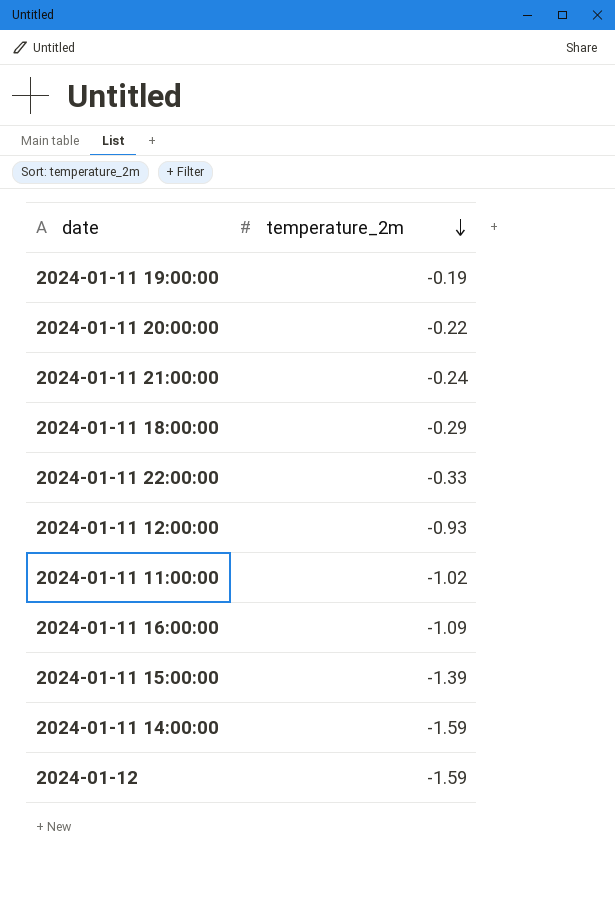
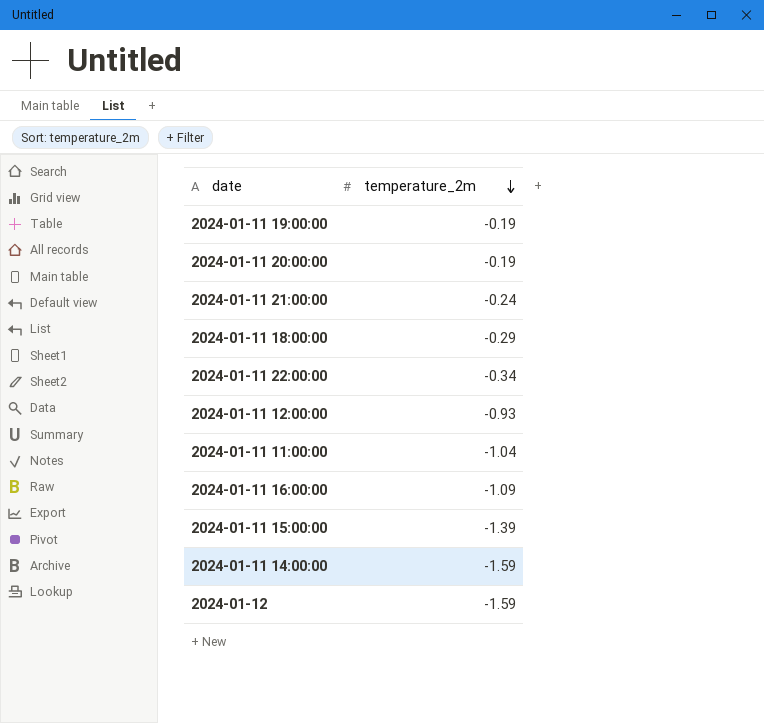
2024-01-11 20:00:00 | temperature_2m: -0.22 -> -0.19
2024-01-11 22:00:00 | temperature_2m: -0.33 -> -0.34
2024-01-11 11:00:00 | temperature_2m: -1.02 -> -1.04

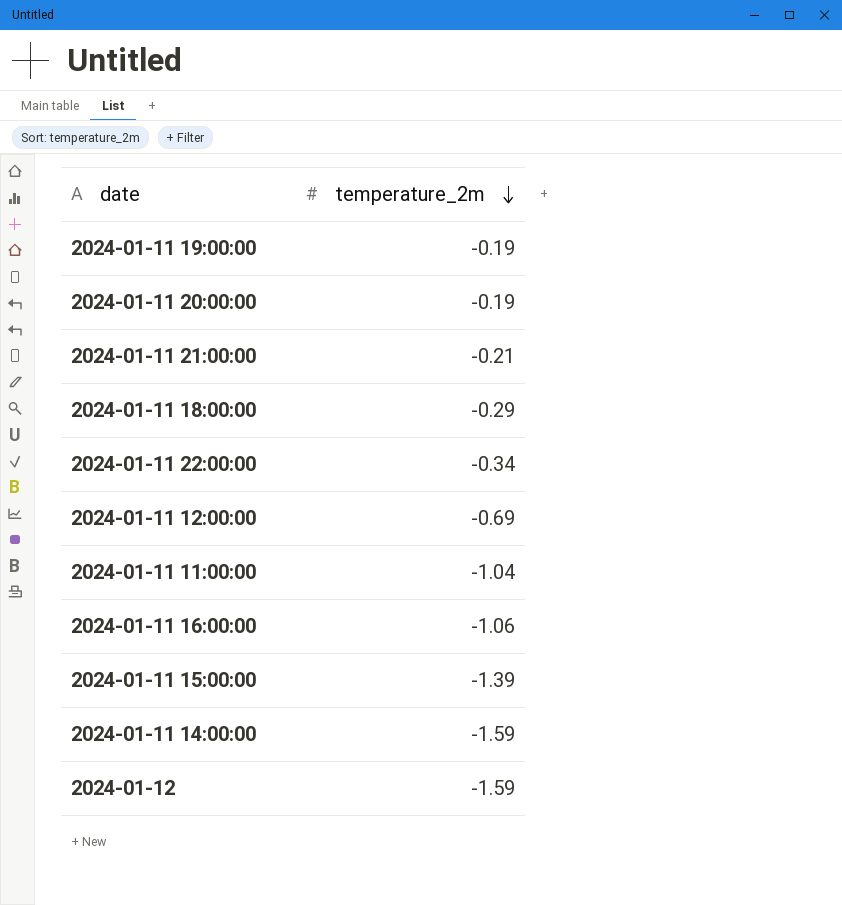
2024-01-11 21:00:00 | temperature_2m: -0.24 -> -0.21
2024-01-11 12:00:00 | temperature_2m: -0.93 -> -0.69
2024-01-11 16:00:00 | temperature_2m: -1.09 -> -1.06

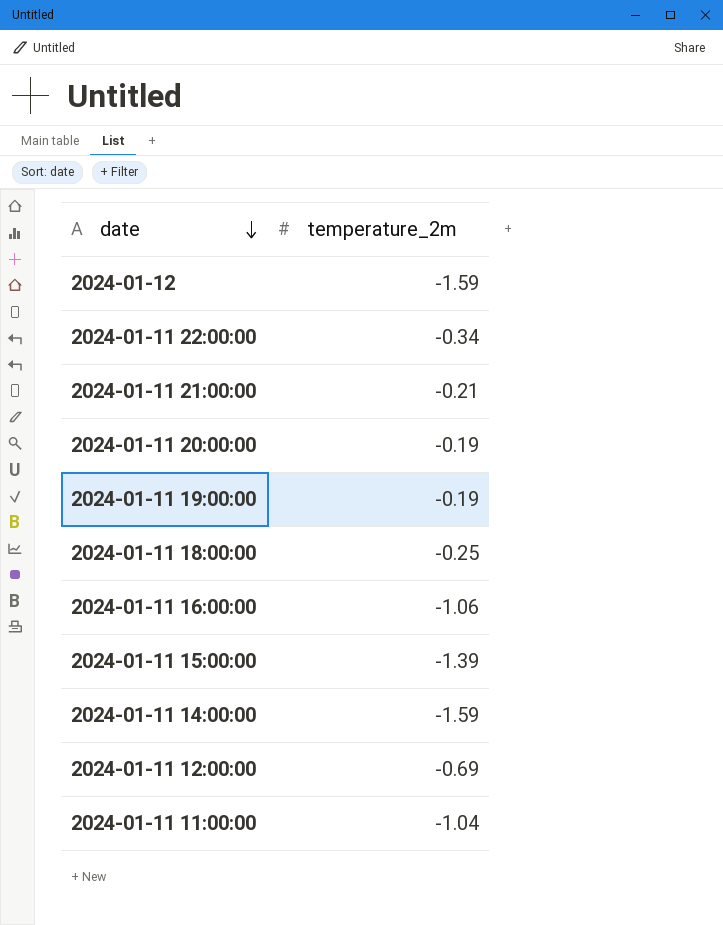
row order: temperature_2m descending -> date descending
2024-01-11 18:00:00 | temperature_2m: -0.29 -> -0.25

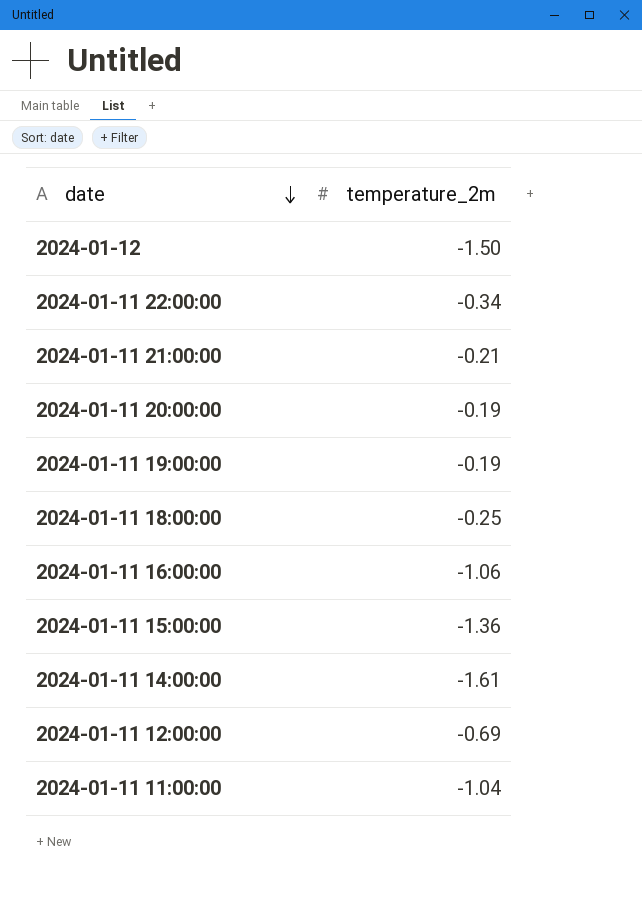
2024-01-12 | temperature_2m: -1.59 -> -1.50
2024-01-11 15:00:00 | temperature_2m: -1.39 -> -1.36
2024-01-11 14:00:00 | temperature_2m: -1.59 -> -1.61

